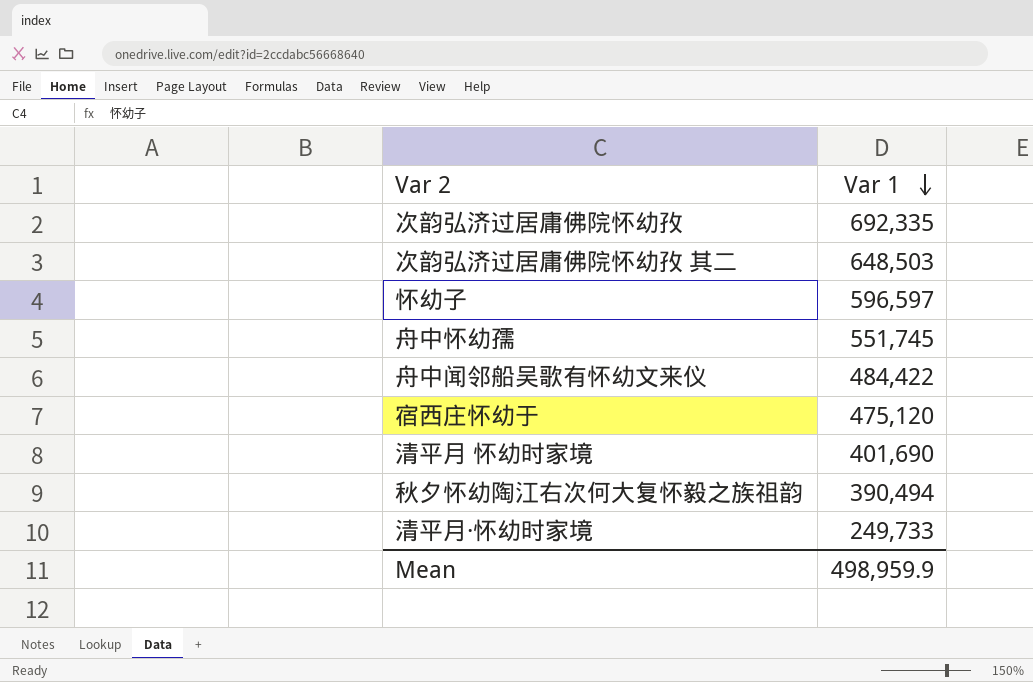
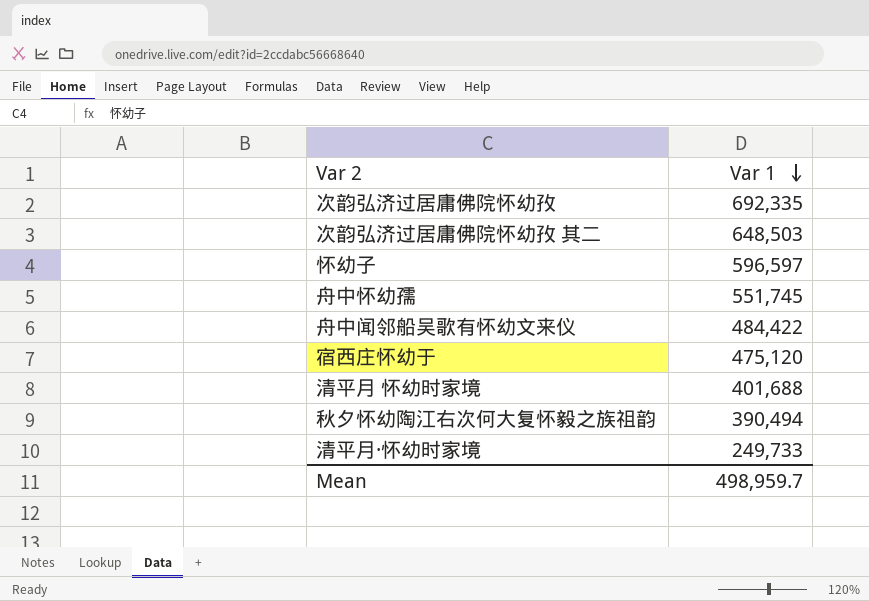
清平月 怀幼时家境 | Var 1: 401,690 -> 401,688
Mean | Var 1: 498,959.9 -> 498,959.7

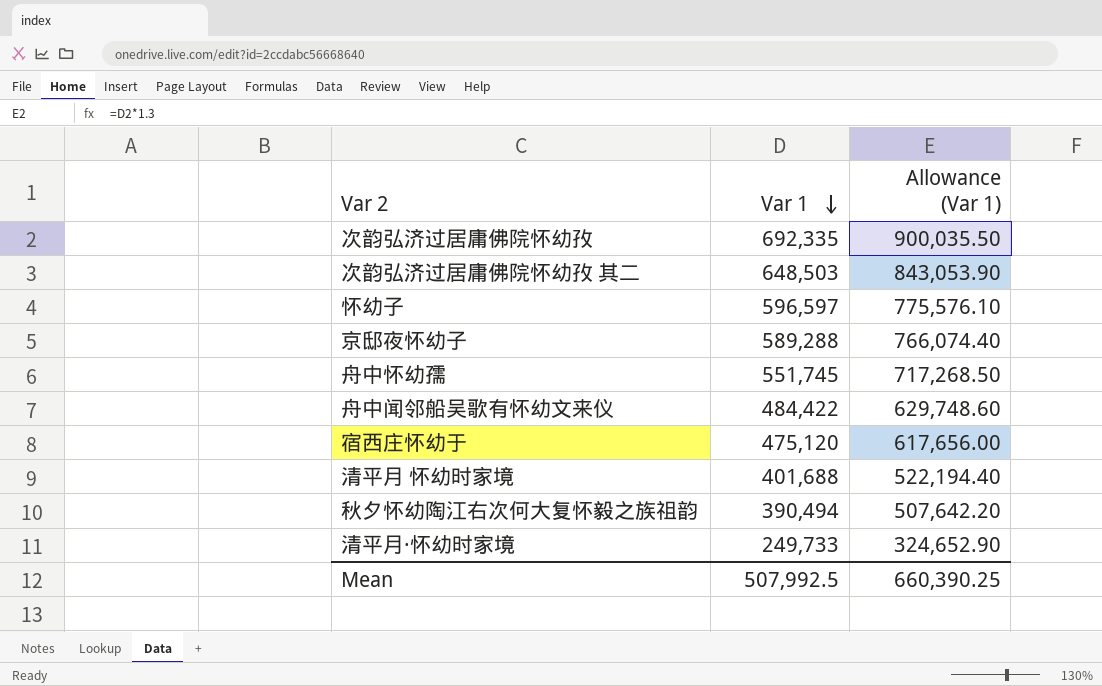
column Allowance (Var 1) | formula: none -> [Var 1] * 1.3
row 京邸夜怀幼子: none -> 589,288 | 766,074.40
Mean | Var 1: 498,959.7 -> 507,992.5

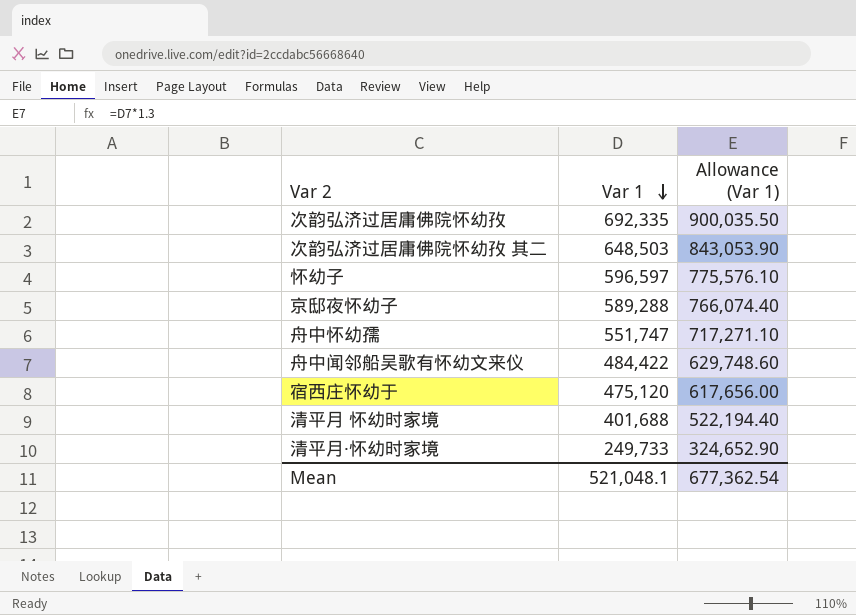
row 秋夕怀幼陶江右次何大复怀毅之族祖韵: 390,494 | 507,642.20 -> none
舟中怀幼孺 | Var 1: 551,745 -> 551,747
舟中怀幼孺 | Allowance (Var 1): 717,268.50 -> 717,271.10
Mean | Var 1: 507,992.5 -> 521,048.1
Mean | Allowance (Var 1): 660,390.25 -> 677,362.54

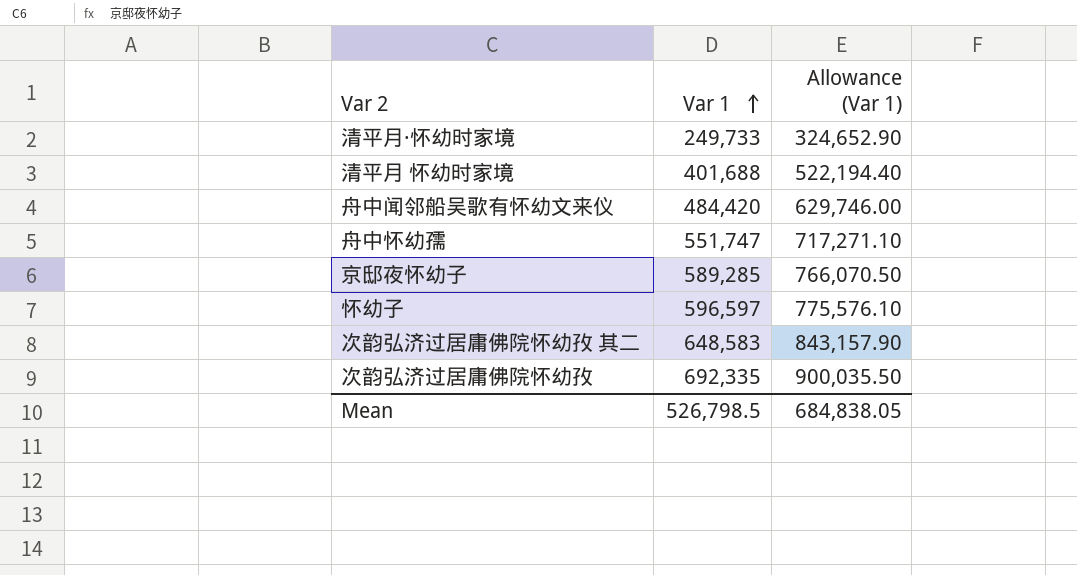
row order: Var 1 descending -> Var 1 ascending
row 宿西庄怀幼于: 475,120 | 617,656.00 -> none
舟中闻邻船吴歌有怀幼文来仪 | Var 1: 484,422 -> 484,420
舟中闻邻船吴歌有怀幼文来仪 | Allowance (Var 1): 629,748.60 -> 629,746.00
京邸夜怀幼子 | Var 1: 589,288 -> 589,285
京邸夜怀幼子 | Allowance (Var 1): 766,074.40 -> 766,070.50
次韵弘济过居庸佛院怀幼孜 其二 | Var 1: 648,503 -> 648,583
次韵弘济过居庸佛院怀幼孜 其二 | Allowance (Var 1): 843,053.90 -> 843,157.90
Mean | Var 1: 521,048.1 -> 526,798.5
Mean | Allowance (Var 1): 677,362.54 -> 684,838.05

